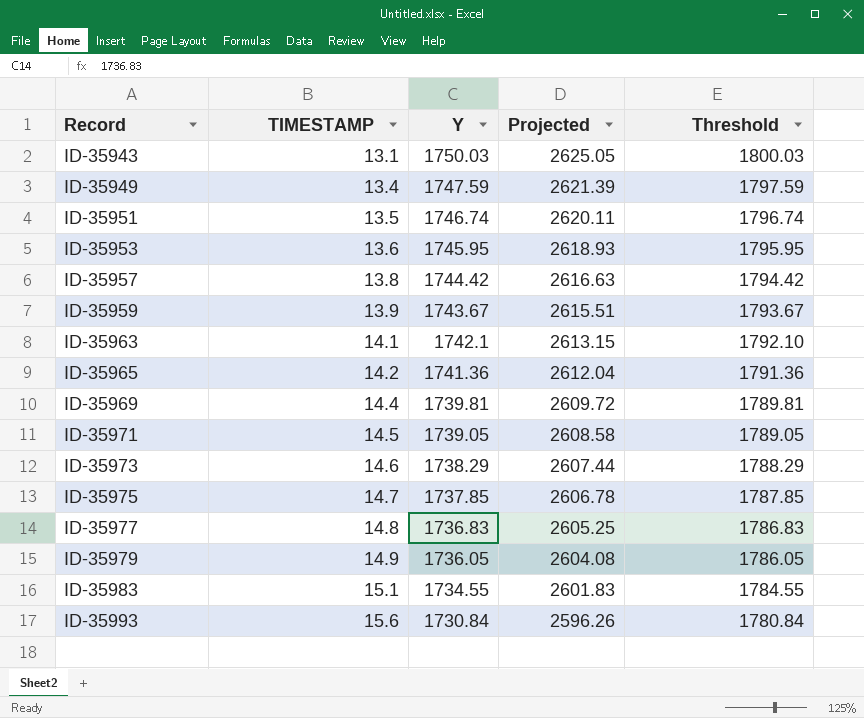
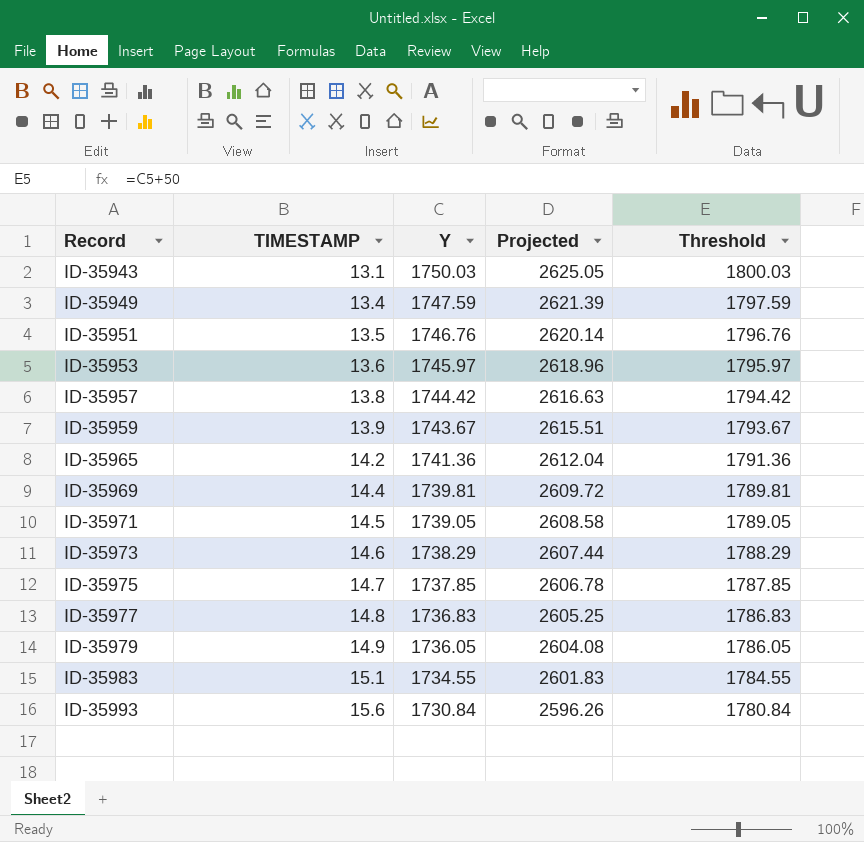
row ID-35963: 14.1 | 1742.1 | 2613.15 | 1792.10 -> none
ID-35951 | Y: 1746.74 -> 1746.76
ID-35951 | Projected: 2620.11 -> 2620.14
ID-35951 | Threshold: 1796.74 -> 1796.76
ID-35953 | Y: 1745.95 -> 1745.97
ID-35953 | Projected: 2618.93 -> 2618.96
ID-35953 | Threshold: 1795.95 -> 1795.97

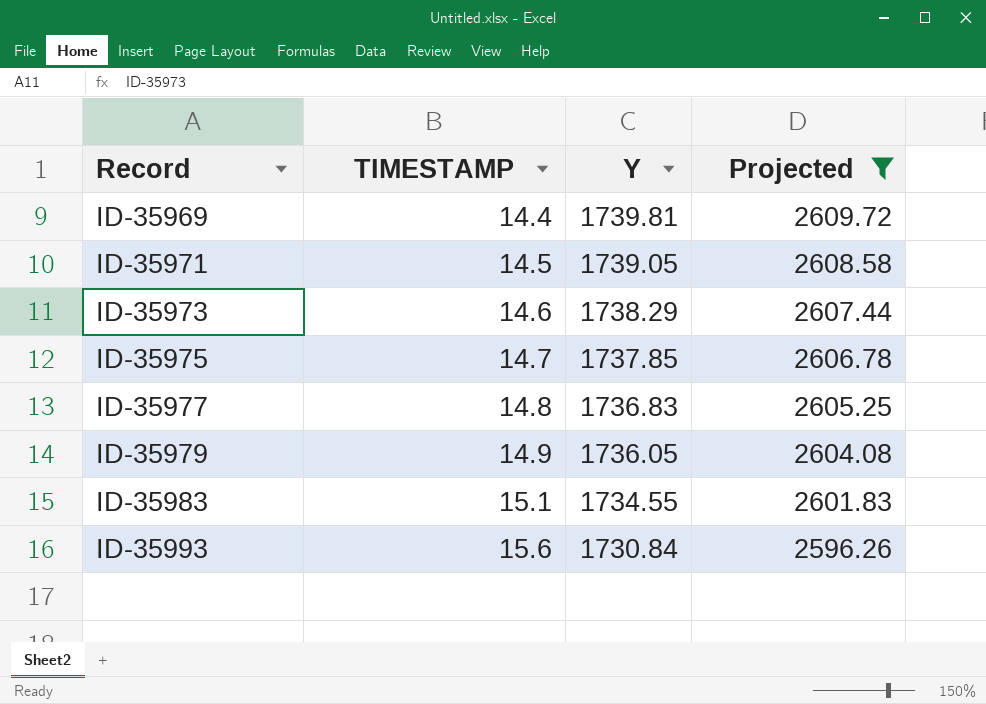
filter: none -> Projected <= 2609.72
column Threshold | formula: [Y] + 50 -> none

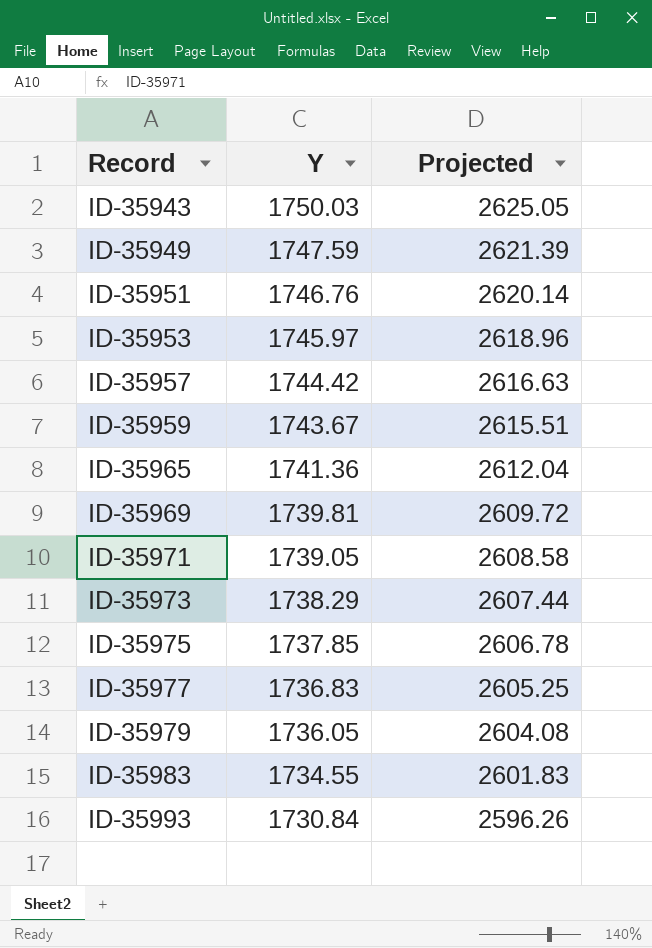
filter: Projected <= 2609.72 -> none
column TIMESTAMP | position: 2 -> none

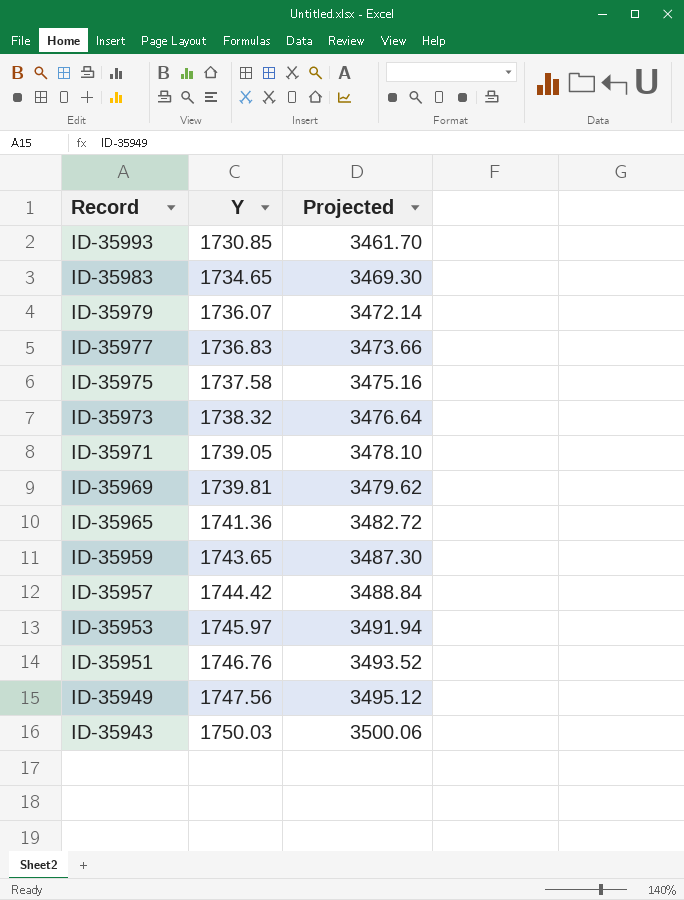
row order: Record ascending -> Record descending
column Projected | formula: [Y] * 1.5 -> [Y] * 2
ID-35993 | Y: 1730.84 -> 1730.85
ID-35983 | Y: 1734.55 -> 1734.65
ID-35979 | Y: 1736.05 -> 1736.07
ID-35975 | Y: 1737.85 -> 1737.58
ID-35973 | Y: 1738.29 -> 1738.32
ID-35959 | Y: 1743.67 -> 1743.65
ID-35949 | Y: 1747.59 -> 1747.56

